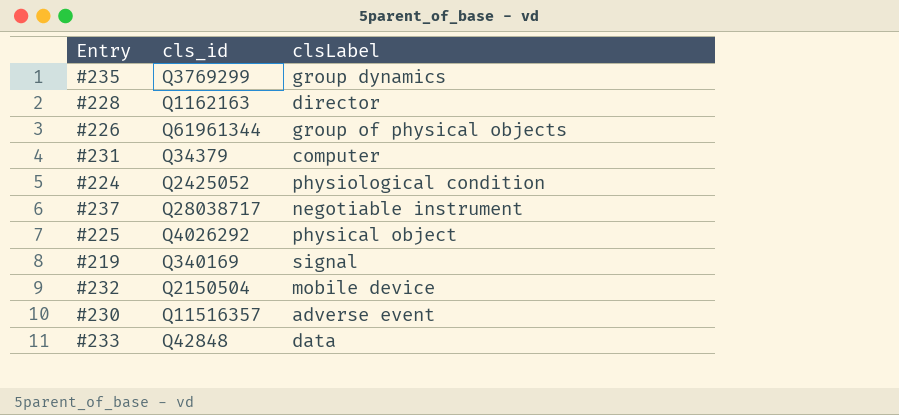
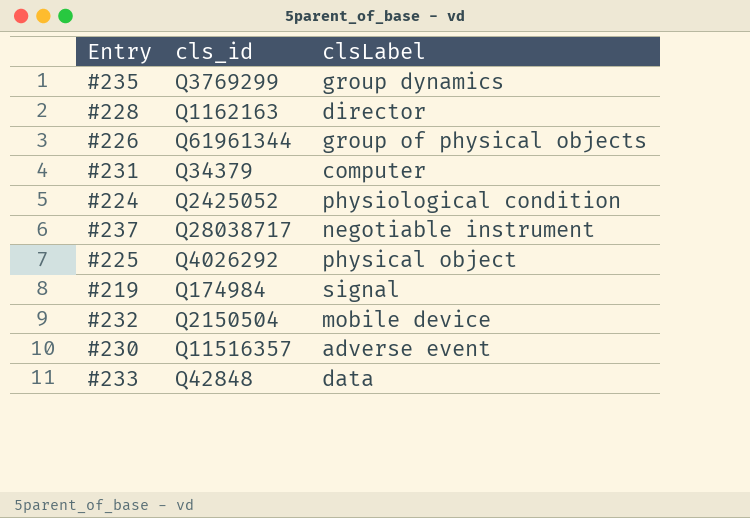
#219 | cls_id: Q340169 -> Q174984

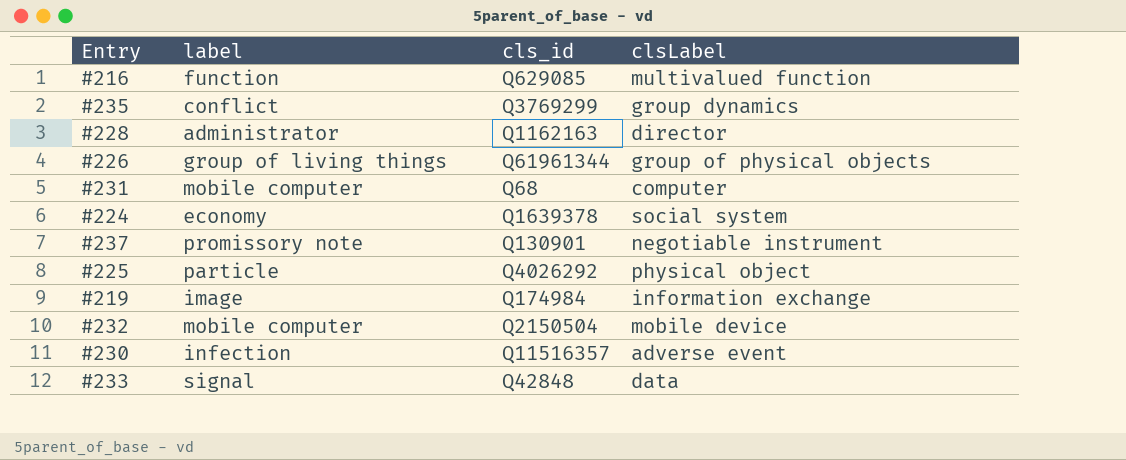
column label | position: none -> 2
row #216: none -> function | Q629085 | multivalued function
#231 | cls_id: Q34379 -> Q68
#224 | cls_id: Q2425052 -> Q1639378
#224 | clsLabel: physiological condition -> social system
#237 | cls_id: Q28038717 -> Q130901
#219 | clsLabel: signal -> information exchange

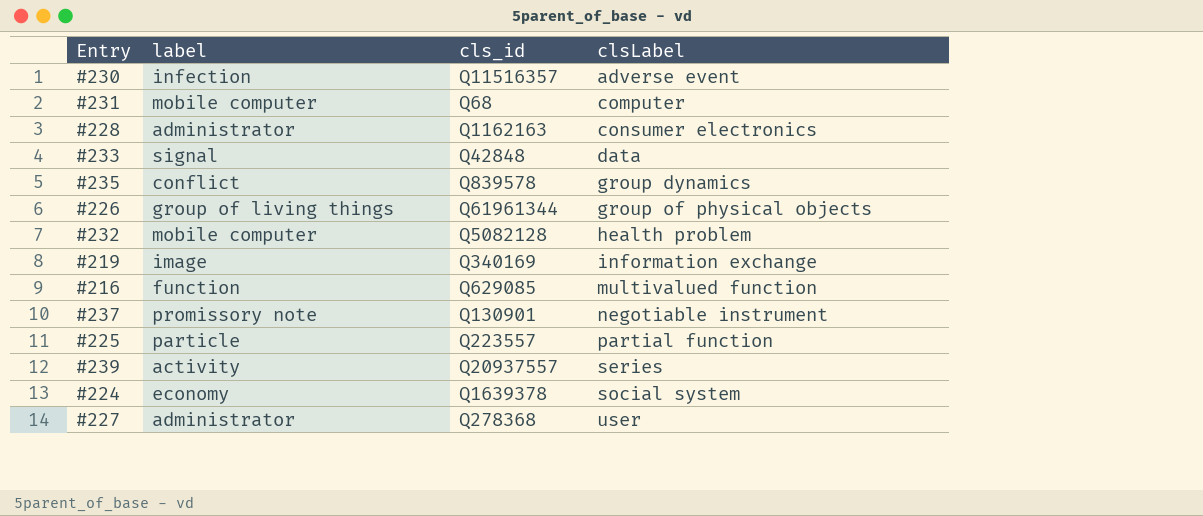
row order: none -> clsLabel ascending
#228 | clsLabel: director -> consumer electronics
#235 | cls_id: Q3769299 -> Q839578
#232 | cls_id: Q2150504 -> Q5082128
#232 | clsLabel: mobile device -> health problem
#219 | cls_id: Q174984 -> Q340169
#225 | cls_id: Q4026292 -> Q223557
#225 | clsLabel: physical object -> partial function
row #239: none -> activity | Q20937557 | series
row #227: none -> administrator | Q278368 | user

